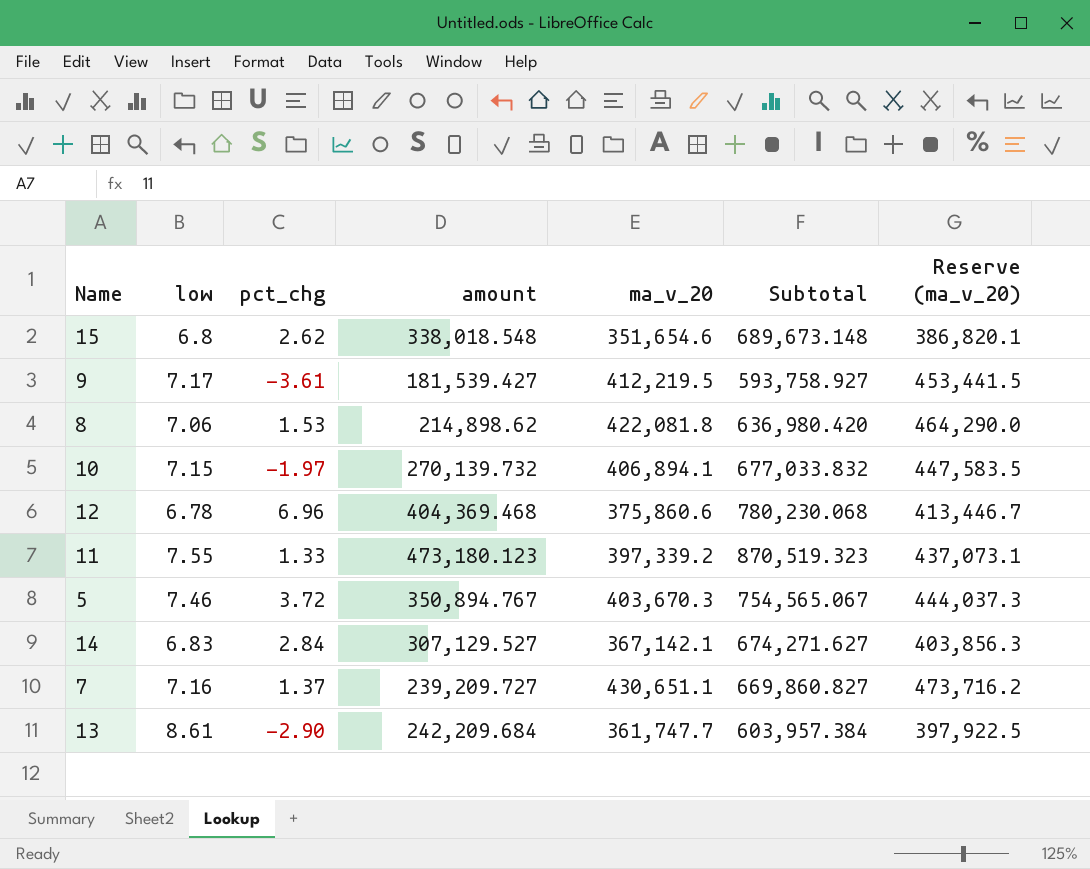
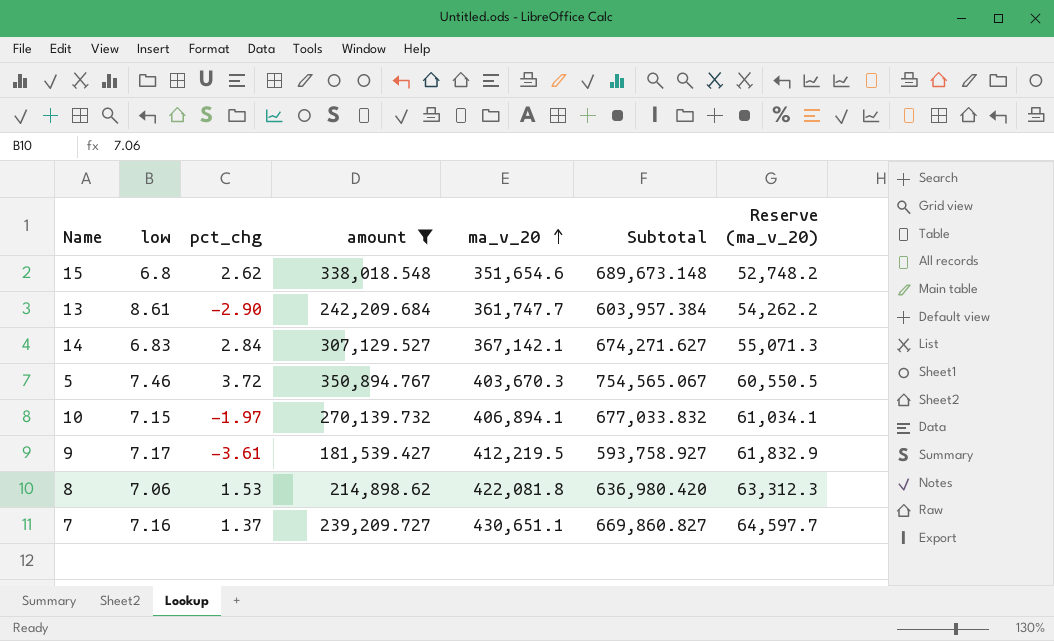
filter: none -> amount <= 350,894.767
row order: none -> ma_v_20 ascending
column Reserve (ma_v_20) | formula: [ma_v_20] * 1.1 -> [ma_v_20] * 0.15

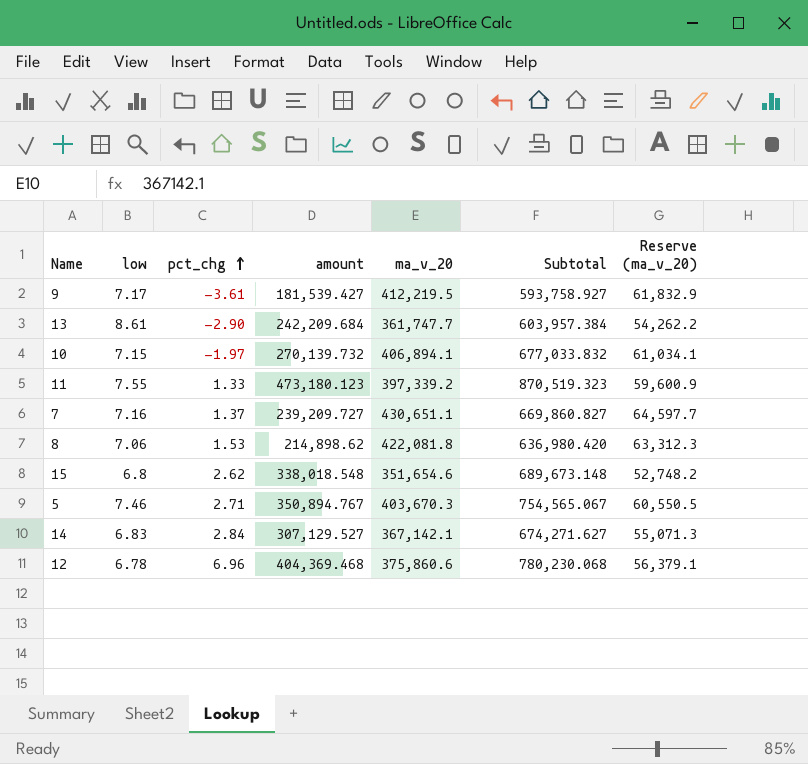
filter: amount <= 350,894.767 -> none
row order: ma_v_20 ascending -> pct_chg ascending
5 | pct_chg: 3.72 -> 2.71

